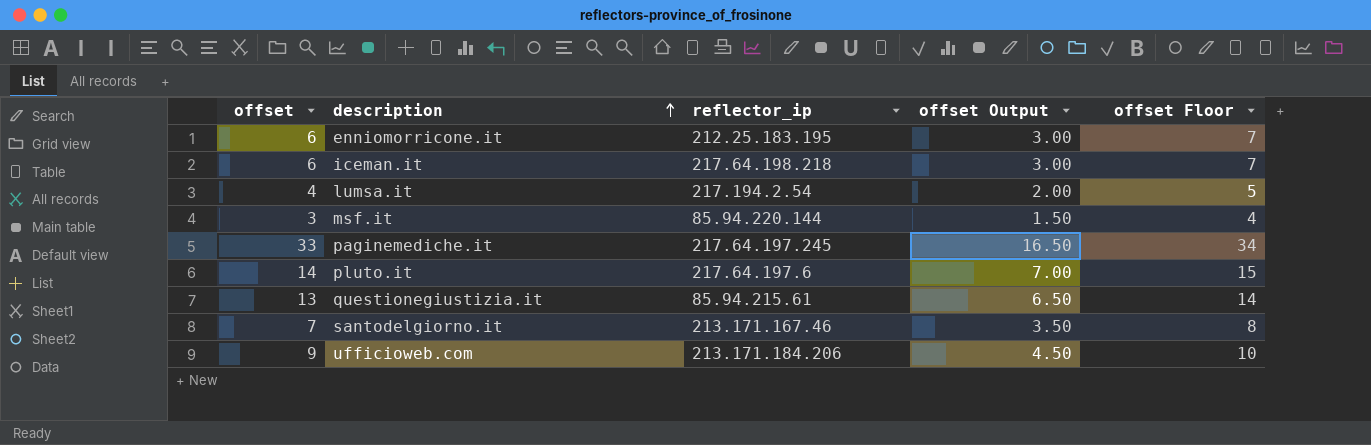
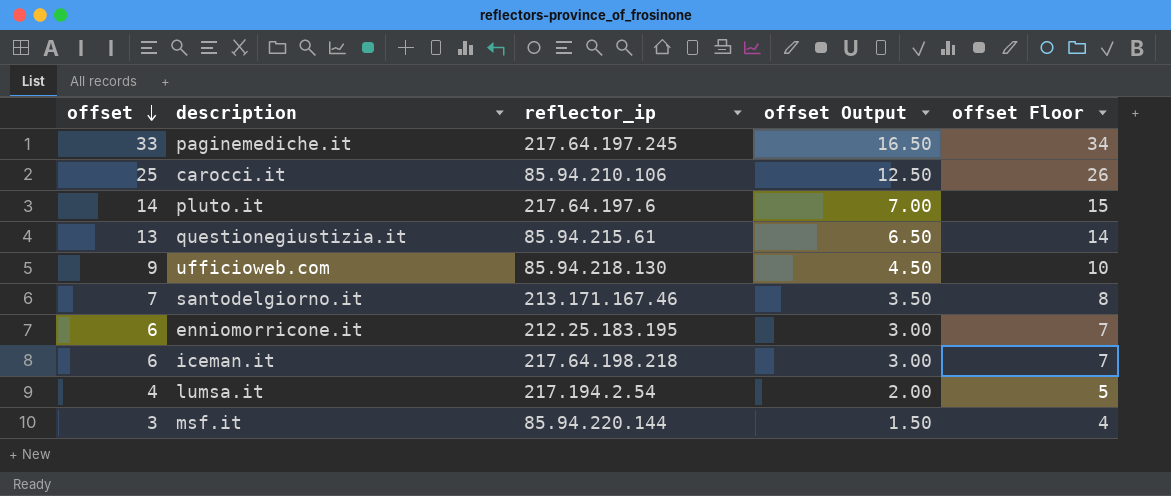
row order: description ascending -> offset descending
row carocci.it: none -> 25 | 85.94.210.106 | 12.50 | 26
ufficioweb.com | reflector_ip: 213.171.184.206 -> 85.94.218.130

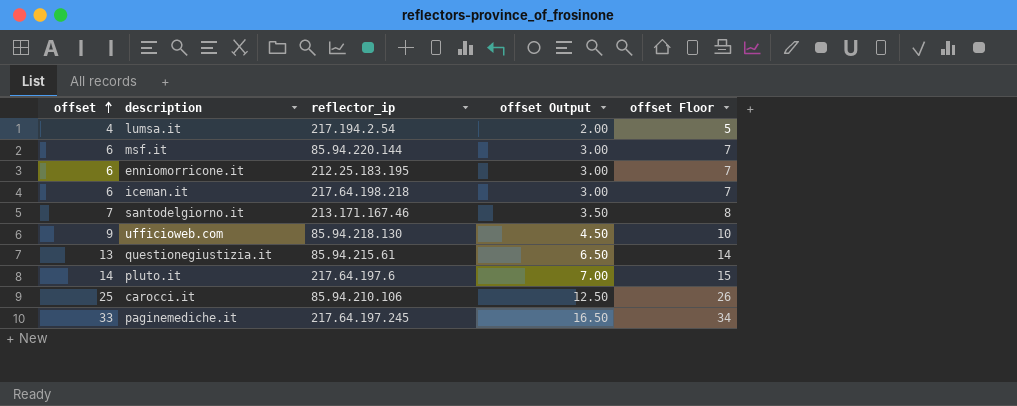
row order: offset descending -> offset ascending
msf.it | offset: 3 -> 6
msf.it | offset Output: 1.50 -> 3.00
msf.it | offset Floor: 4 -> 7

